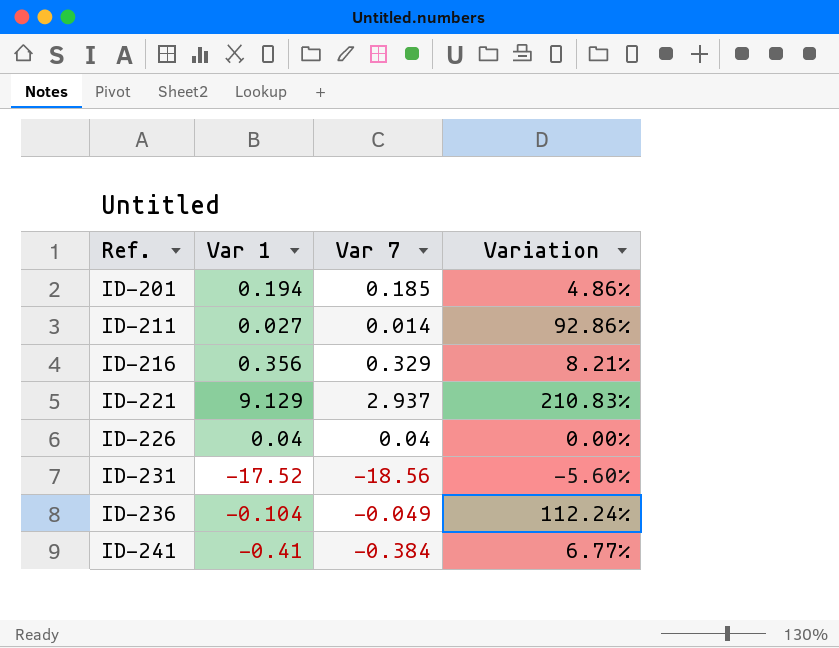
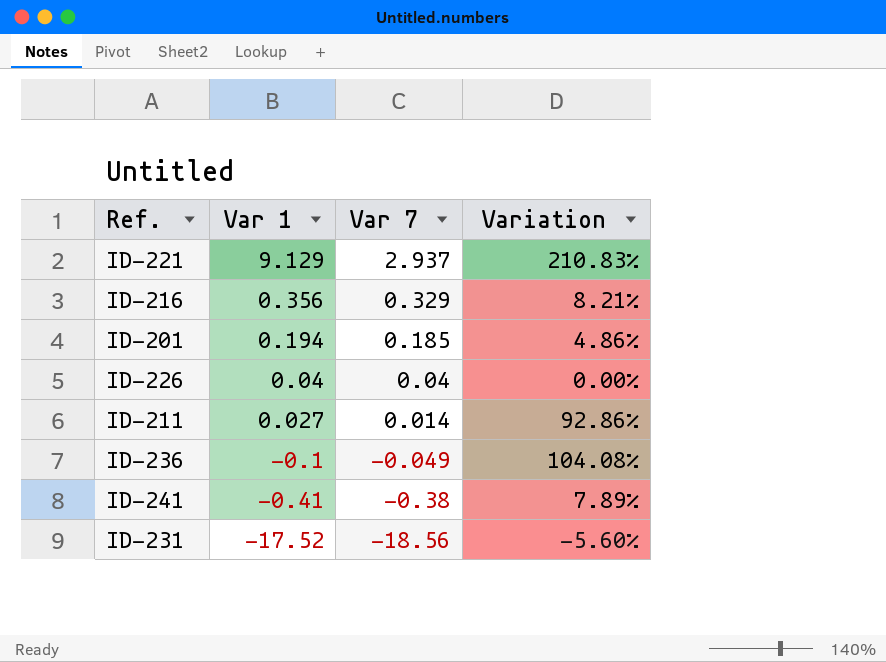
row order: Ref. ascending -> Var 1 descending
ID-236 | Var 1: -0.104 -> -0.1
ID-236 | Variation: 112.24% -> 104.08%
ID-241 | Var 7: -0.384 -> -0.38
ID-241 | Variation: 6.77% -> 7.89%

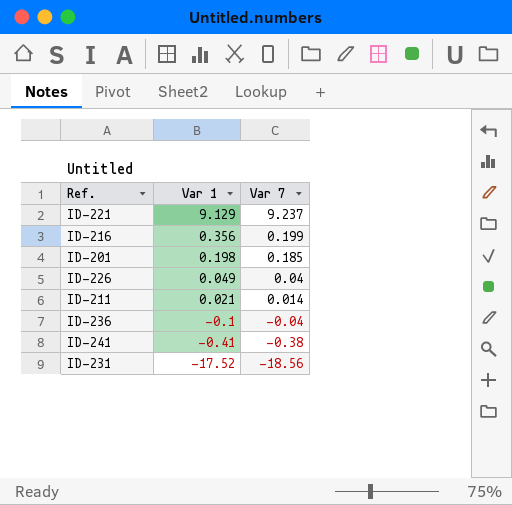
column Variation | formula: ([Var 1] - [Var 7]) / [Var 7] -> none
ID-221 | Var 7: 2.937 -> 9.237
ID-216 | Var 7: 0.329 -> 0.199
ID-201 | Var 1: 0.194 -> 0.198
ID-226 | Var 1: 0.04 -> 0.049
ID-211 | Var 1: 0.027 -> 0.021
ID-236 | Var 7: -0.049 -> -0.04

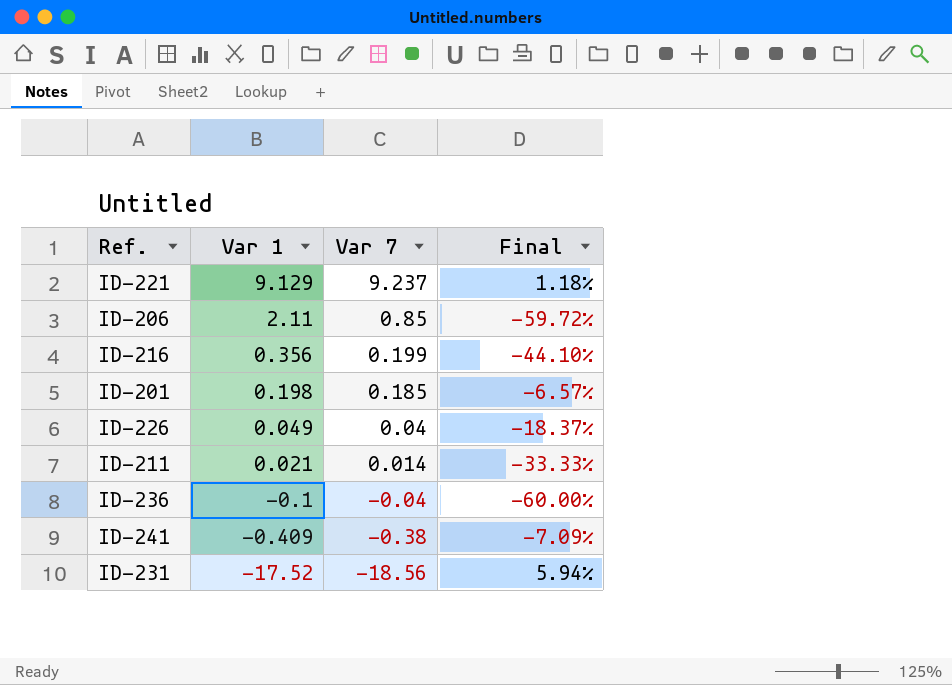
column Final | formula: none -> ([Var 7] - [Var 1]) / [Var 1]
row ID-206: none -> 2.11 | 0.85 | -59.72%
ID-241 | Var 1: -0.41 -> -0.409

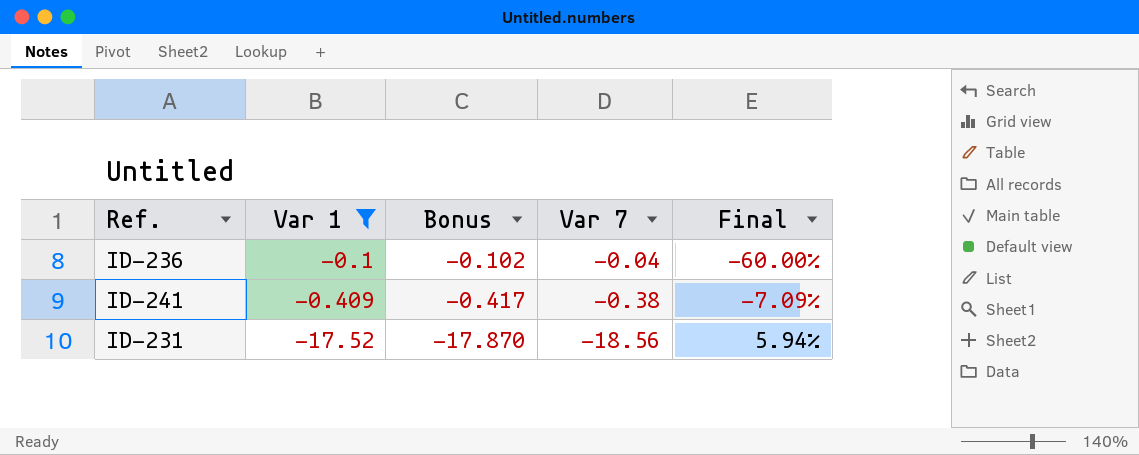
filter: none -> Var 1 <= -0.1
column Bonus | formula: none -> [Var 1] * 1.02

